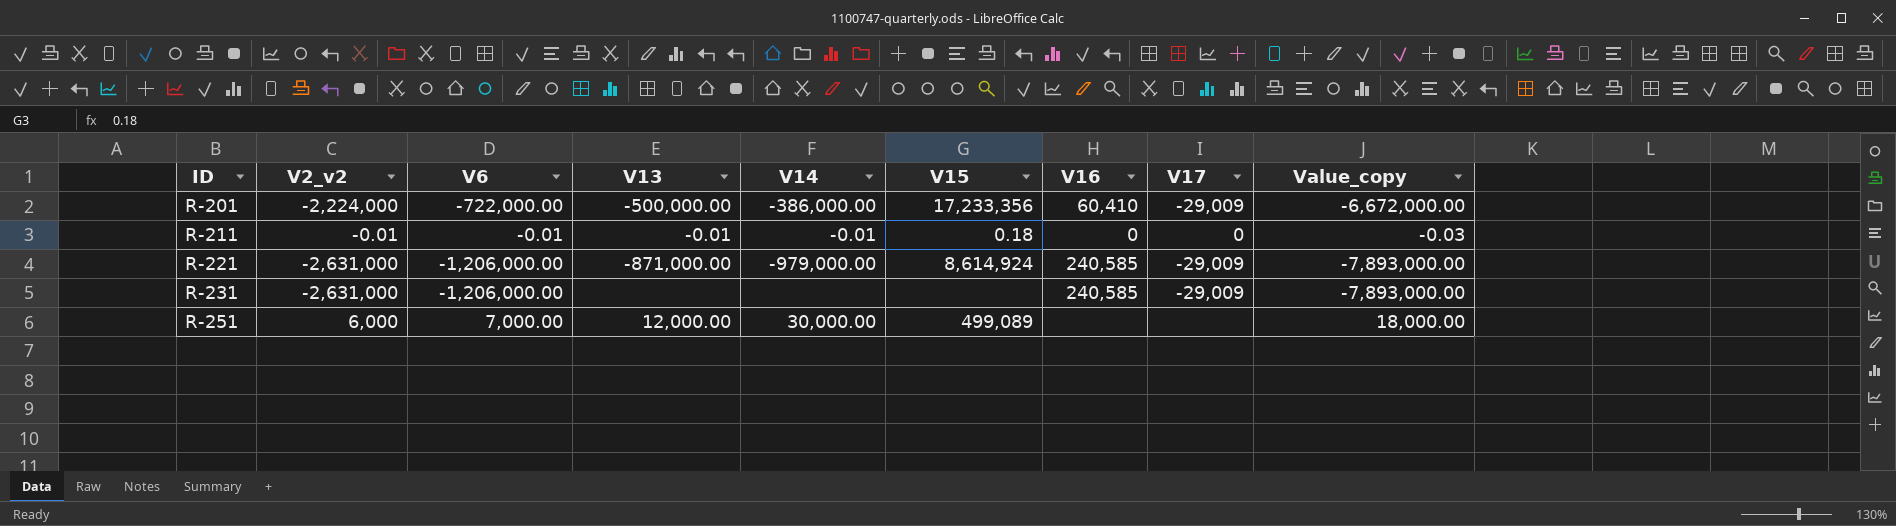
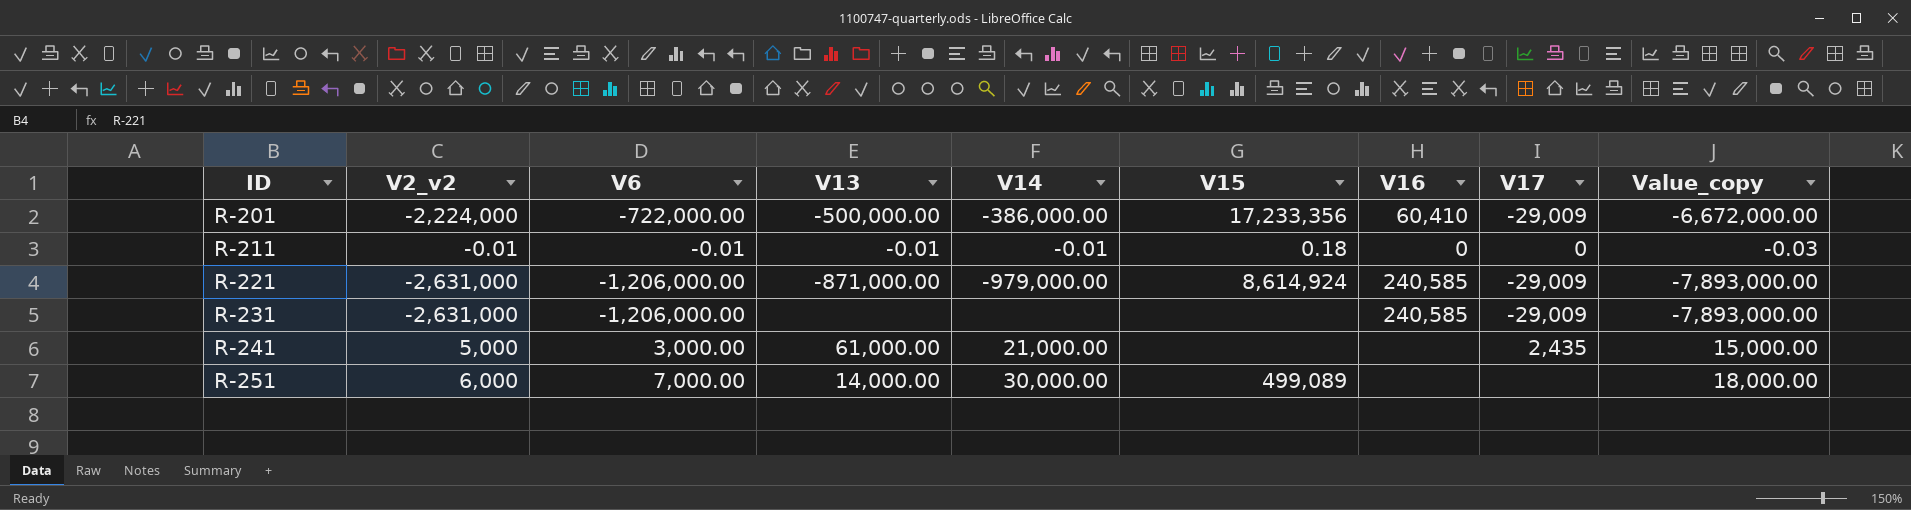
row R-241: none -> 5,000 | 3,000.00 | 61,000.00 | 21,000.00 | none | none | 2,435 | 15,000.00
R-251 | V13: 12,000.00 -> 14,000.00

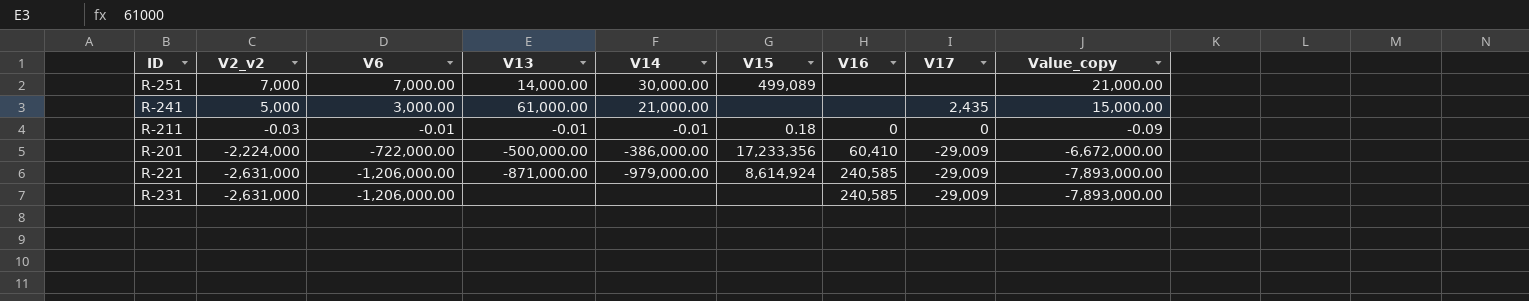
row order: ID ascending -> V2_v2 descending
R-251 | V2_v2: 6,000 -> 7,000
R-251 | Value_copy: 18,000.00 -> 21,000.00
R-211 | V2_v2: -0.01 -> -0.03
R-211 | Value_copy: -0.03 -> -0.09

